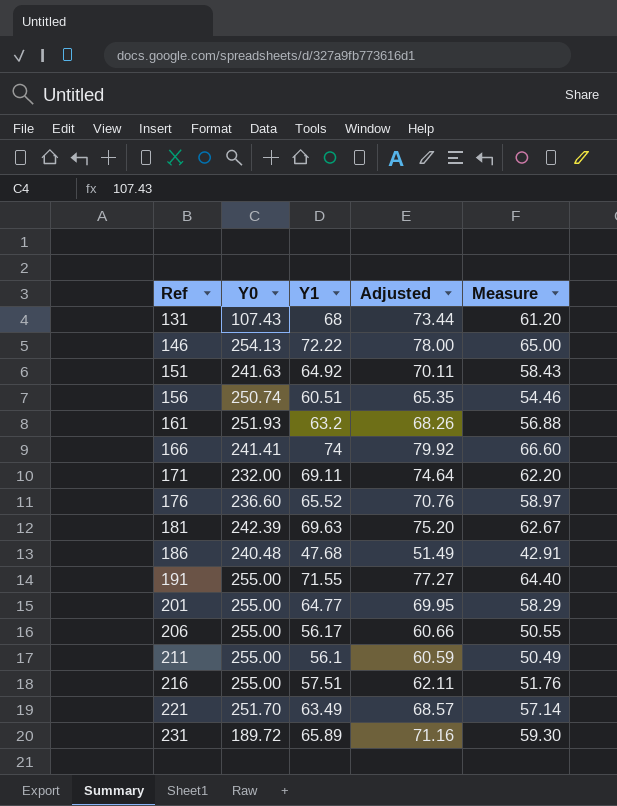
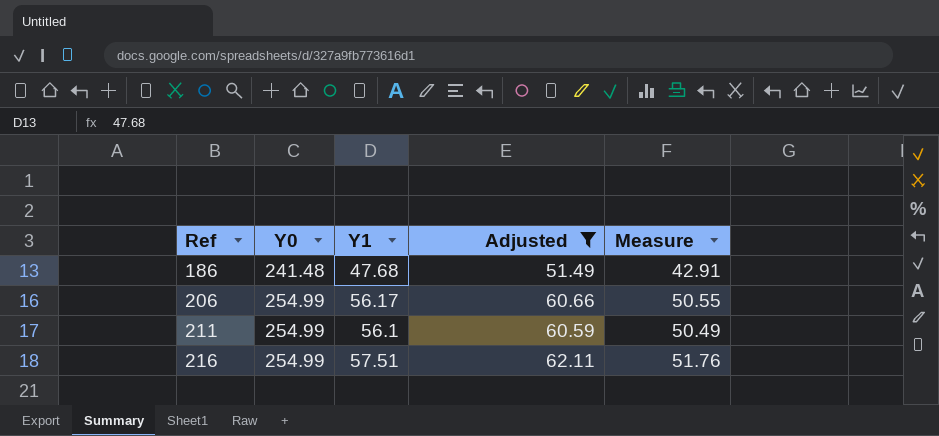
filter: none -> Adjusted <= 62.11
186 | Y0: 240.48 -> 241.48
206 | Y0: 255.00 -> 254.99
211 | Y0: 255.00 -> 254.99
216 | Y0: 255.00 -> 254.99

